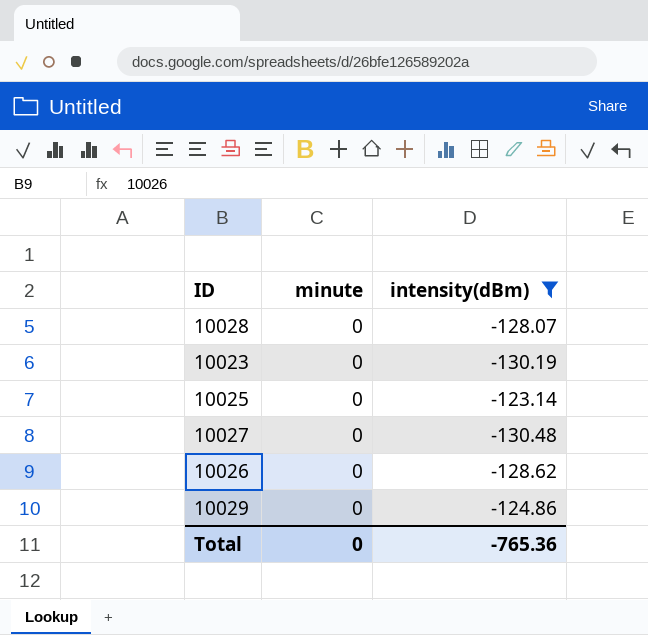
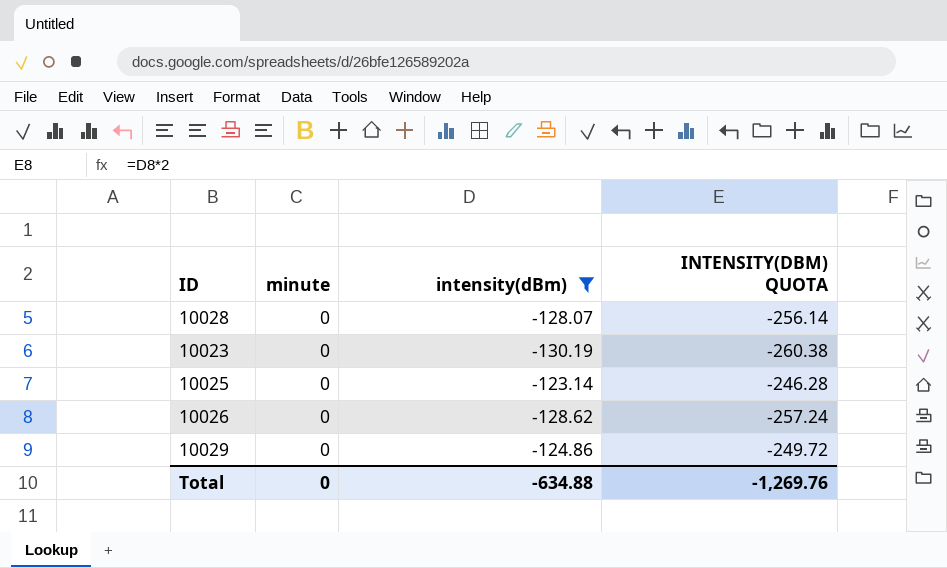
column INTENSITY(DBM) QUOTA | formula: none -> [intensity(dBm)] * 2
row 10027: 0 | -130.48 -> none
Total | intensity(dBm): -765.36 -> -634.88

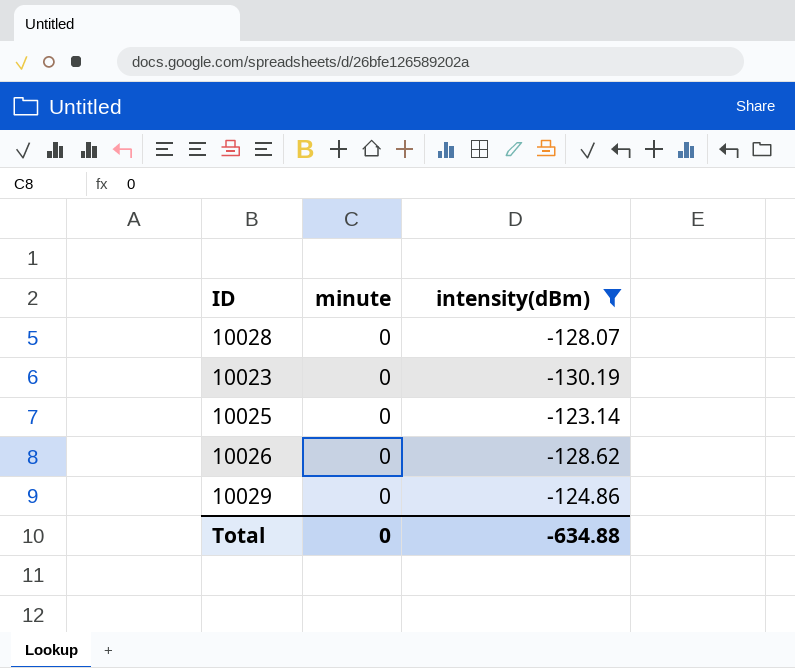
column INTENSITY(DBM) QUOTA | formula: [intensity(dBm)] * 2 -> none

